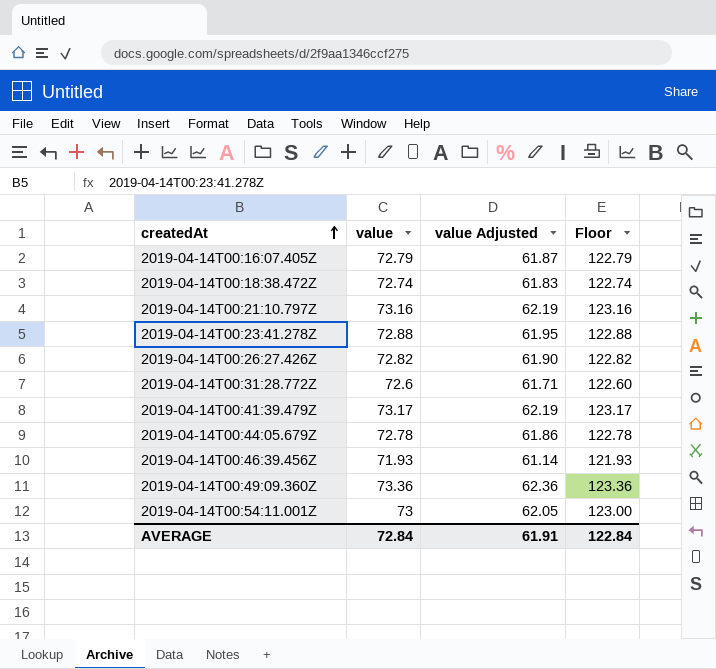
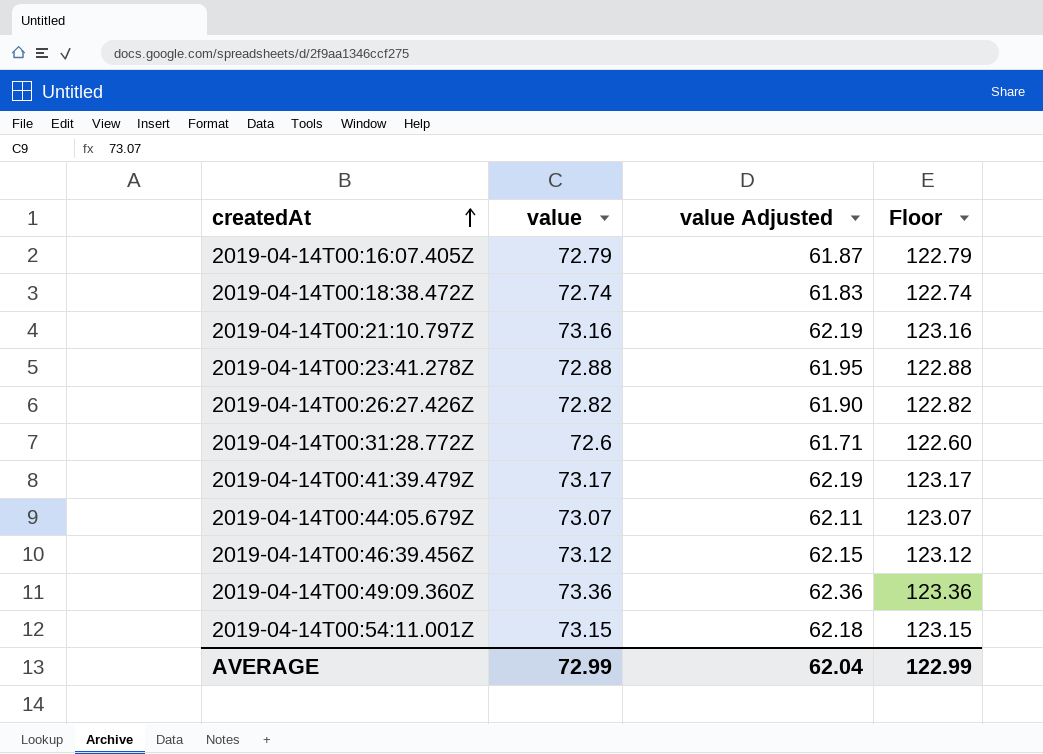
2019-04-14T00:44:05.679Z | value: 72.78 -> 73.07
2019-04-14T00:44:05.679Z | value Adjusted: 61.86 -> 62.11
2019-04-14T00:44:05.679Z | Floor: 122.78 -> 123.07
2019-04-14T00:46:39.456Z | value: 71.93 -> 73.12
2019-04-14T00:46:39.456Z | value Adjusted: 61.14 -> 62.15
2019-04-14T00:46:39.456Z | Floor: 121.93 -> 123.12
2019-04-14T00:54:11.001Z | value: 73 -> 73.15
2019-04-14T00:54:11.001Z | value Adjusted: 62.05 -> 62.18
2019-04-14T00:54:11.001Z | Floor: 123.00 -> 123.15
AVERAGE | value: 72.84 -> 72.99
AVERAGE | value Adjusted: 61.91 -> 62.04
AVERAGE | Floor: 122.84 -> 122.99

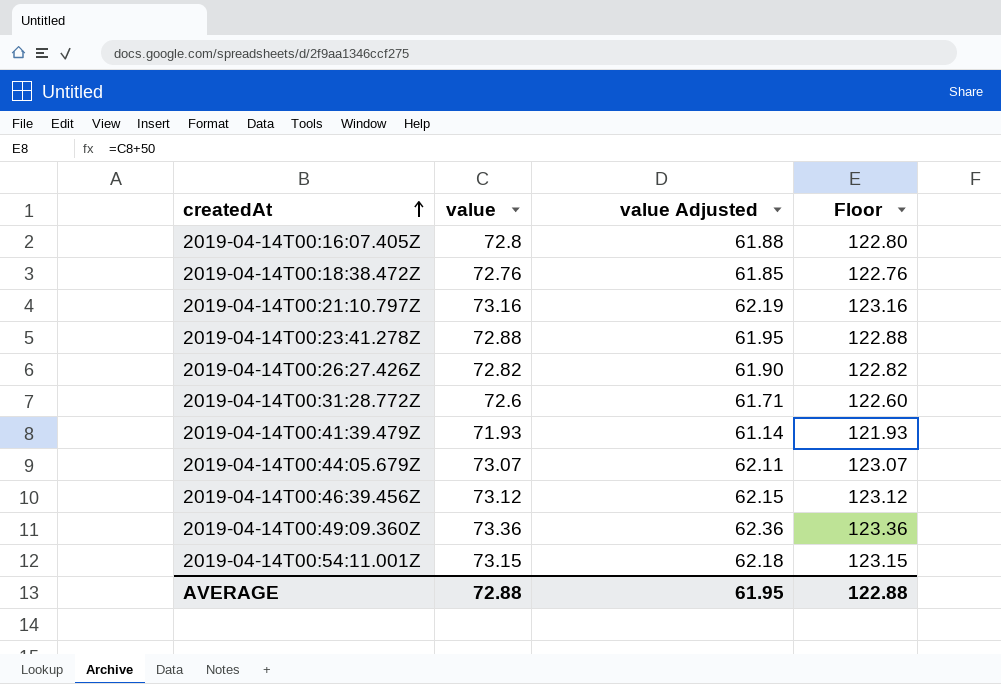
2019-04-14T00:16:07.405Z | value: 72.79 -> 72.8
2019-04-14T00:16:07.405Z | value Adjusted: 61.87 -> 61.88
2019-04-14T00:16:07.405Z | Floor: 122.79 -> 122.80
2019-04-14T00:18:38.472Z | value: 72.74 -> 72.76
2019-04-14T00:18:38.472Z | value Adjusted: 61.83 -> 61.85
2019-04-14T00:18:38.472Z | Floor: 122.74 -> 122.76
2019-04-14T00:41:39.479Z | value: 73.17 -> 71.93
2019-04-14T00:41:39.479Z | value Adjusted: 62.19 -> 61.14
2019-04-14T00:41:39.479Z | Floor: 123.17 -> 121.93
AVERAGE | value: 72.99 -> 72.88
AVERAGE | value Adjusted: 62.04 -> 61.95
AVERAGE | Floor: 122.99 -> 122.88

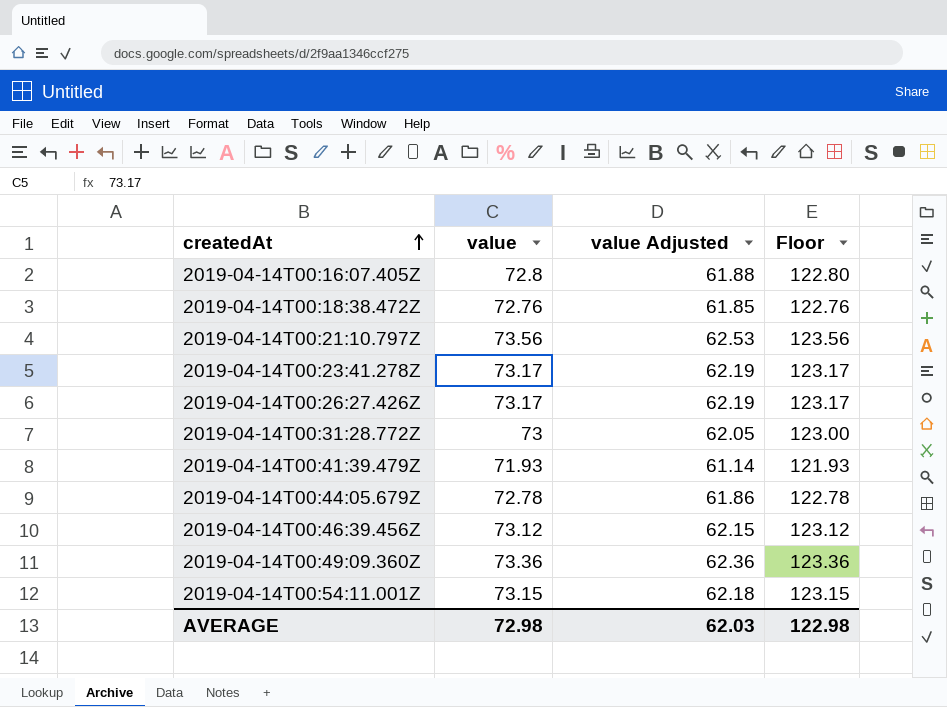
2019-04-14T00:21:10.797Z | value: 73.16 -> 73.56
2019-04-14T00:21:10.797Z | value Adjusted: 62.19 -> 62.53
2019-04-14T00:21:10.797Z | Floor: 123.16 -> 123.56
2019-04-14T00:23:41.278Z | value: 72.88 -> 73.17
2019-04-14T00:23:41.278Z | value Adjusted: 61.95 -> 62.19
2019-04-14T00:23:41.278Z | Floor: 122.88 -> 123.17
2019-04-14T00:26:27.426Z | value: 72.82 -> 73.17
2019-04-14T00:26:27.426Z | value Adjusted: 61.90 -> 62.19
2019-04-14T00:26:27.426Z | Floor: 122.82 -> 123.17
2019-04-14T00:31:28.772Z | value: 72.6 -> 73
2019-04-14T00:31:28.772Z | value Adjusted: 61.71 -> 62.05
2019-04-14T00:31:28.772Z | Floor: 122.60 -> 123.00
2019-04-14T00:44:05.679Z | value: 73.07 -> 72.78
2019-04-14T00:44:05.679Z | value Adjusted: 62.11 -> 61.86
2019-04-14T00:44:05.679Z | Floor: 123.07 -> 122.78
AVERAGE | value: 72.88 -> 72.98
AVERAGE | value Adjusted: 61.95 -> 62.03
AVERAGE | Floor: 122.88 -> 122.98

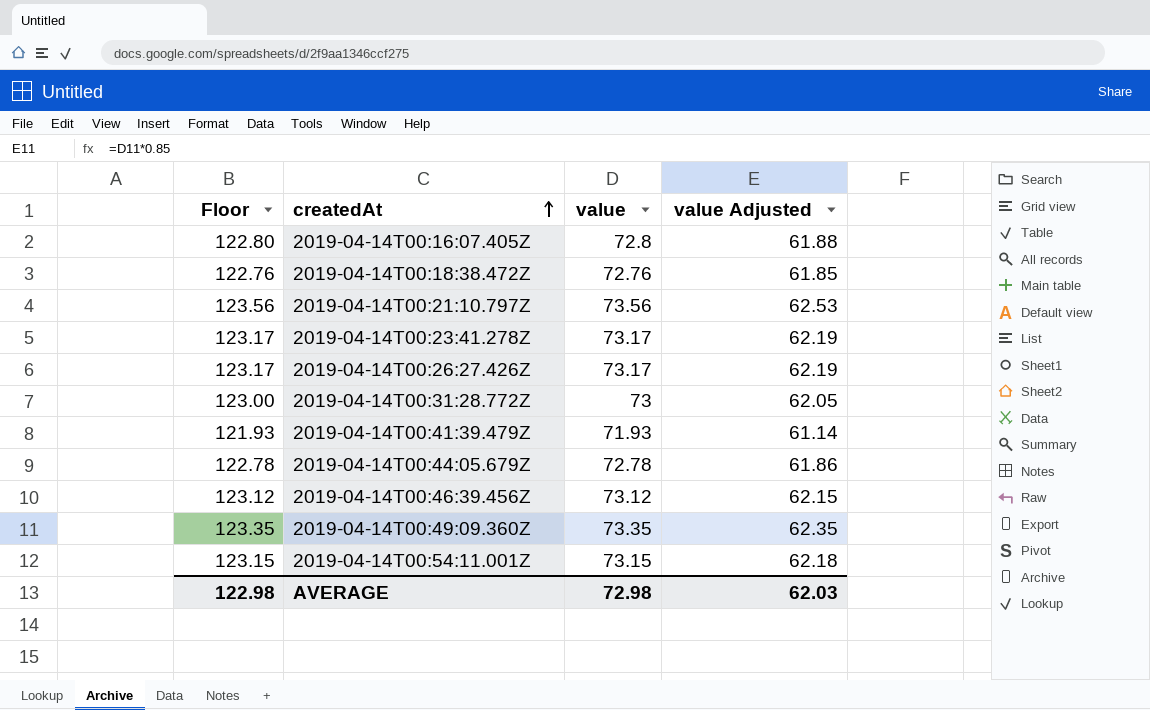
column Floor | position: 4 -> 1
2019-04-14T00:49:09.360Z | Floor: 123.36 -> 123.35
2019-04-14T00:49:09.360Z | value: 73.36 -> 73.35
2019-04-14T00:49:09.360Z | value Adjusted: 62.36 -> 62.35

